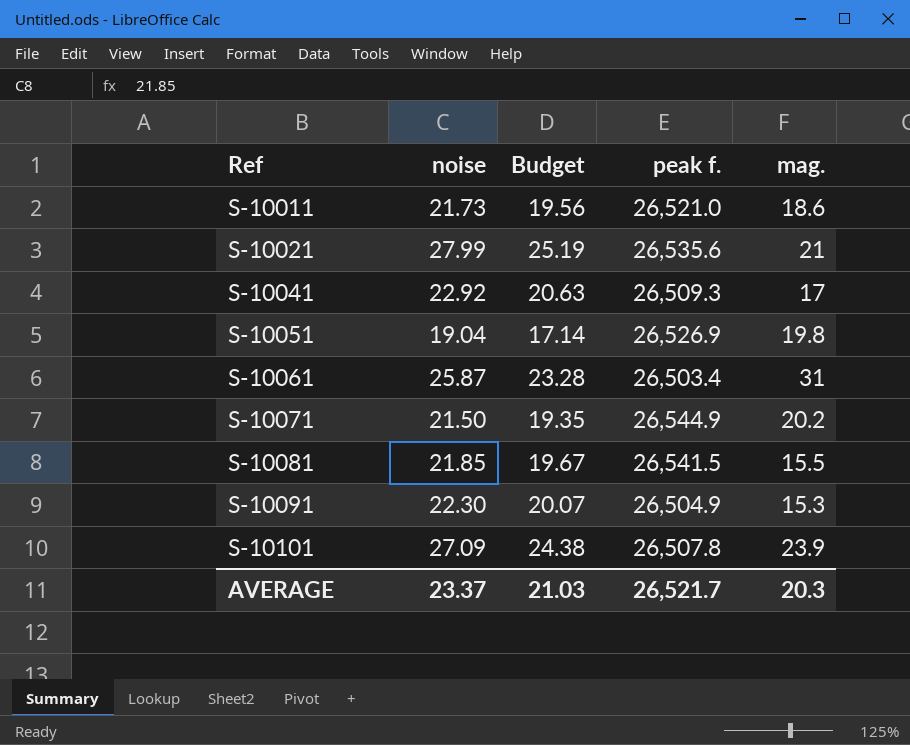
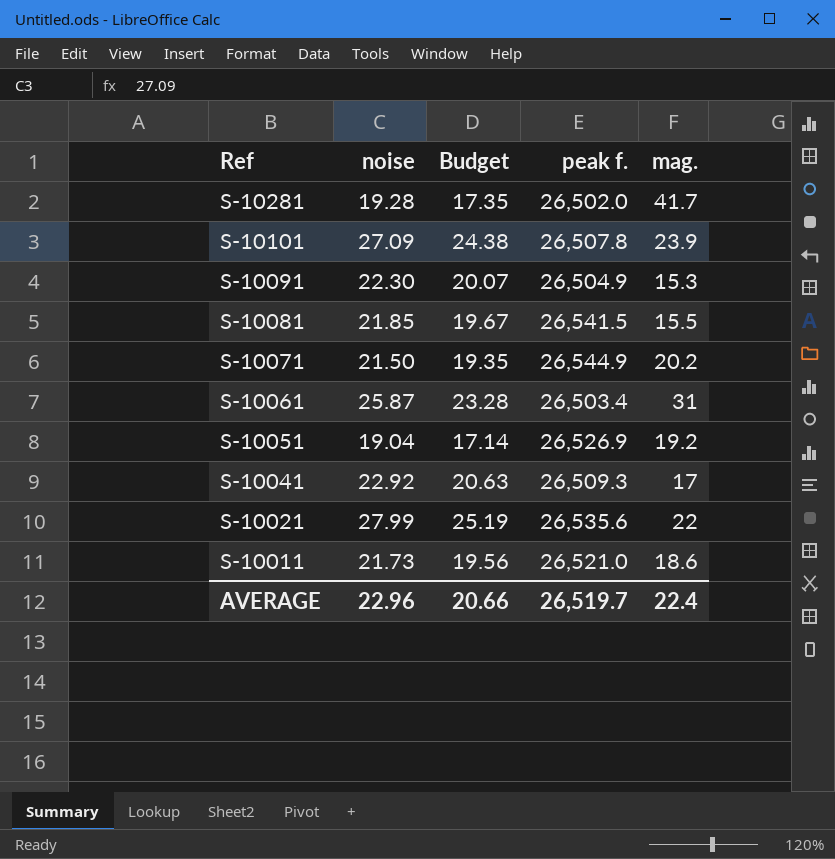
row order: Ref ascending -> Ref descending
row S-10281: none -> 19.28 | 17.35 | 26,502.0 | 41.7
S-10051 | mag.: 19.8 -> 19.2
S-10021 | mag.: 21 -> 22
AVERAGE | noise: 23.37 -> 22.96
AVERAGE | Budget: 21.03 -> 20.66
AVERAGE | peak f.: 26,521.7 -> 26,519.7
AVERAGE | mag.: 20.3 -> 22.4

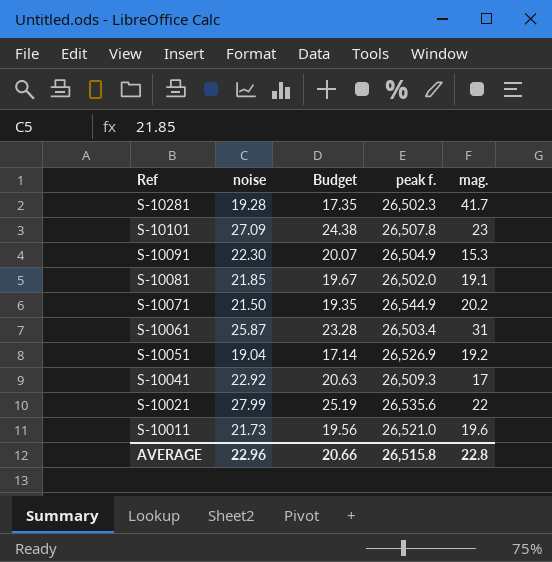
S-10281 | peak f.: 26,502.0 -> 26,502.3
S-10101 | mag.: 23.9 -> 23
S-10081 | peak f.: 26,541.5 -> 26,502.0
S-10081 | mag.: 15.5 -> 19.1
S-10011 | mag.: 18.6 -> 19.6
AVERAGE | peak f.: 26,519.7 -> 26,515.8
AVERAGE | mag.: 22.4 -> 22.8

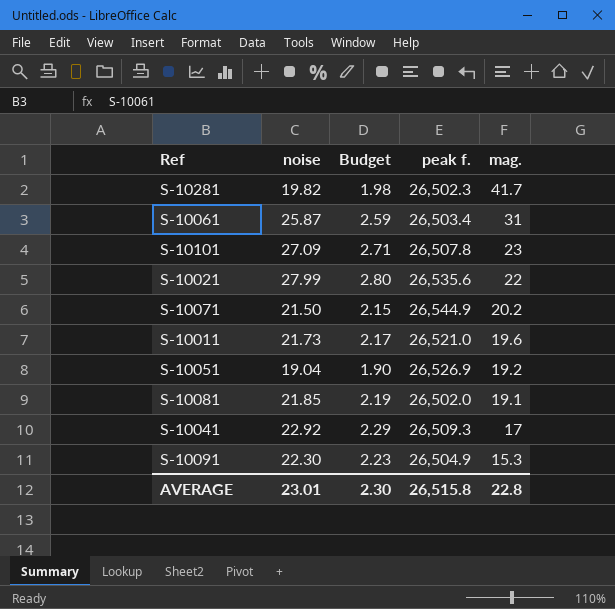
row order: Ref descending -> mag. descending
column Budget | formula: [noise] * 0.9 -> [noise] * 0.1
S-10281 | noise: 19.28 -> 19.82
AVERAGE | noise: 22.96 -> 23.01
AVERAGE | Budget: 20.66 -> 2.30

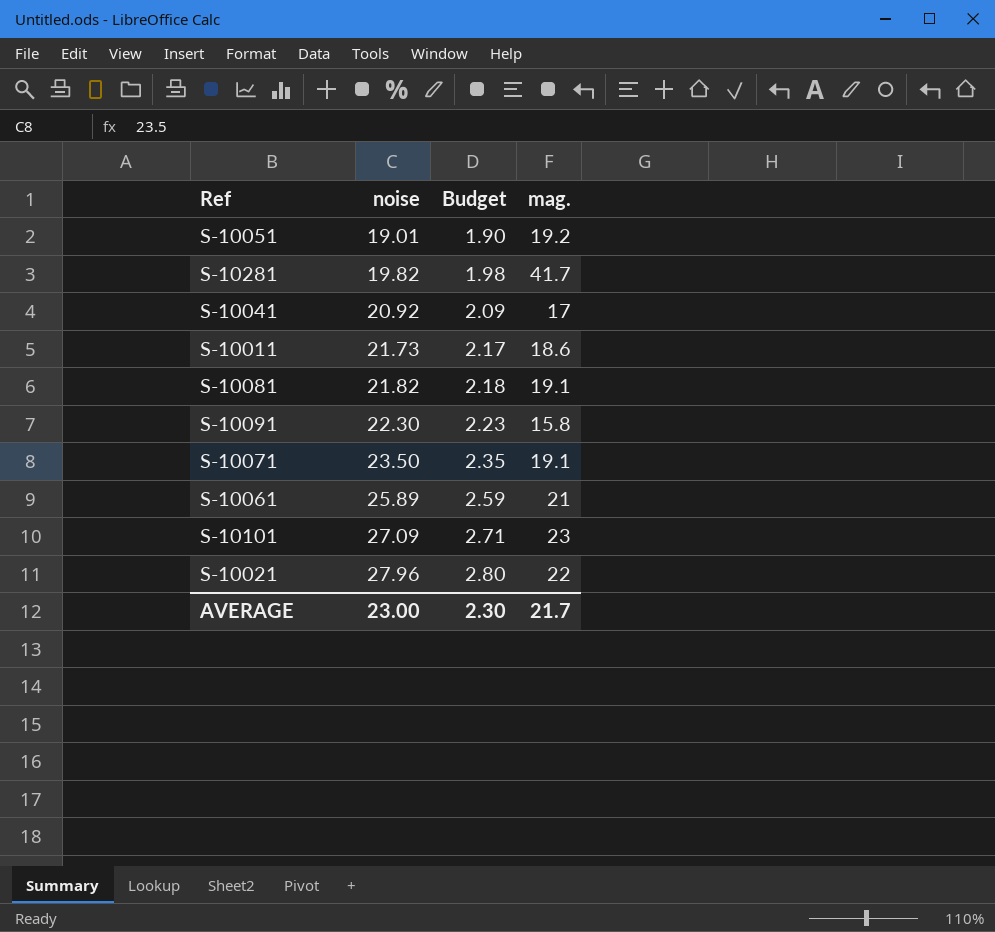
row order: mag. descending -> noise ascending
column peak f. | position: 4 -> none
S-10051 | noise: 19.04 -> 19.01
S-10041 | noise: 22.92 -> 20.92
S-10041 | Budget: 2.29 -> 2.09
S-10011 | mag.: 19.6 -> 18.6
S-10081 | noise: 21.85 -> 21.82
S-10081 | Budget: 2.19 -> 2.18
S-10091 | mag.: 15.3 -> 15.8
S-10071 | noise: 21.50 -> 23.50
S-10071 | Budget: 2.15 -> 2.35
S-10071 | mag.: 20.2 -> 19.1
S-10061 | noise: 25.87 -> 25.89
S-10061 | mag.: 31 -> 21
S-10021 | noise: 27.99 -> 27.96
AVERAGE | noise: 23.01 -> 23.00
AVERAGE | mag.: 22.8 -> 21.7

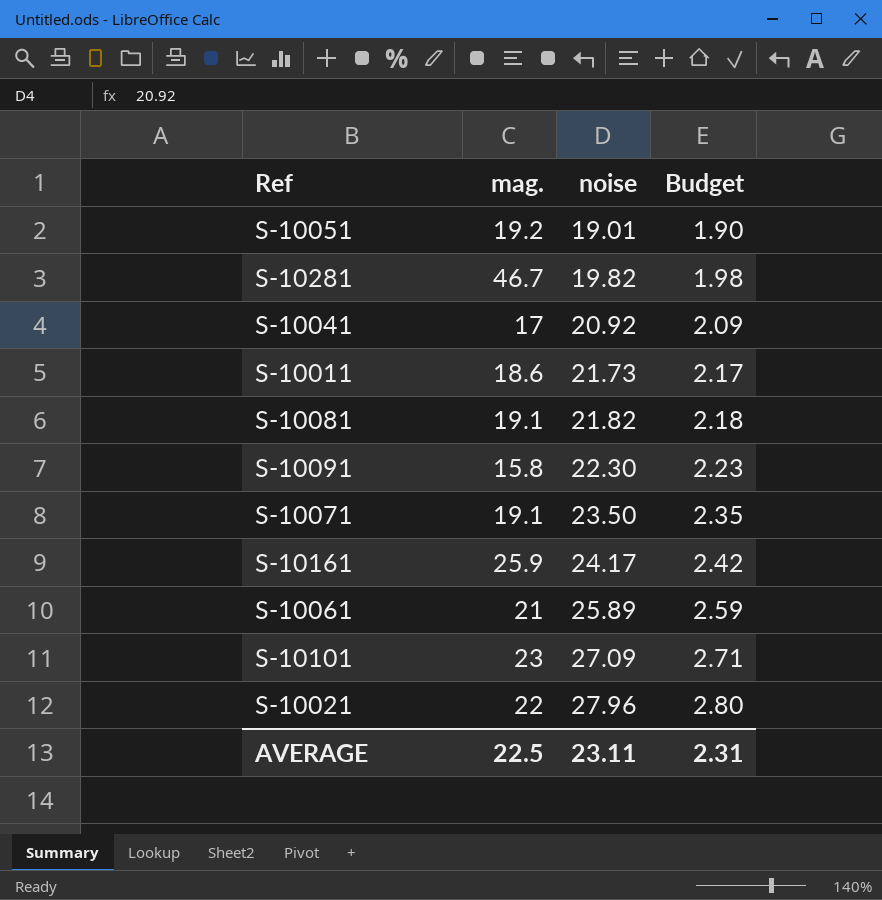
column mag. | position: 4 -> 2
S-10281 | mag.: 41.7 -> 46.7
row S-10161: none -> 25.9 | 24.17 | 2.42
AVERAGE | mag.: 21.7 -> 22.5
AVERAGE | noise: 23.00 -> 23.11
AVERAGE | Budget: 2.30 -> 2.31

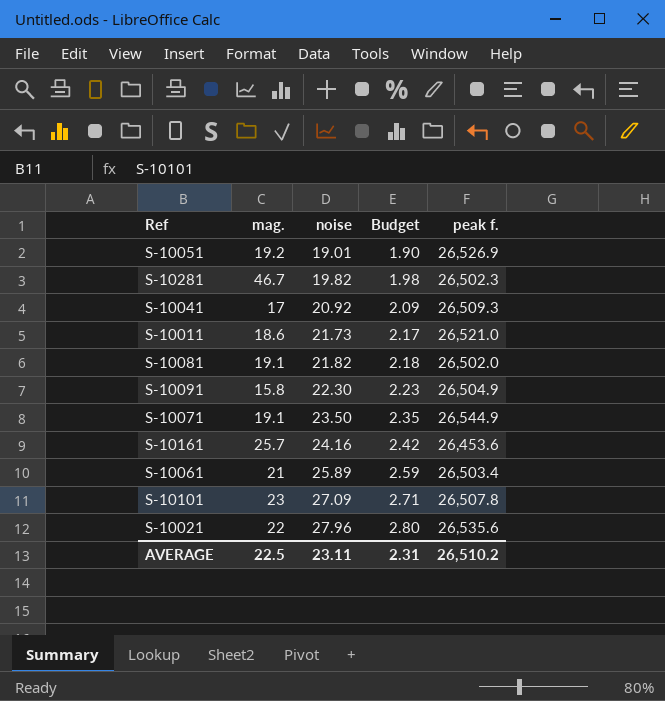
column peak f. | position: none -> 5
S-10161 | mag.: 25.9 -> 25.7
S-10161 | noise: 24.17 -> 24.16

